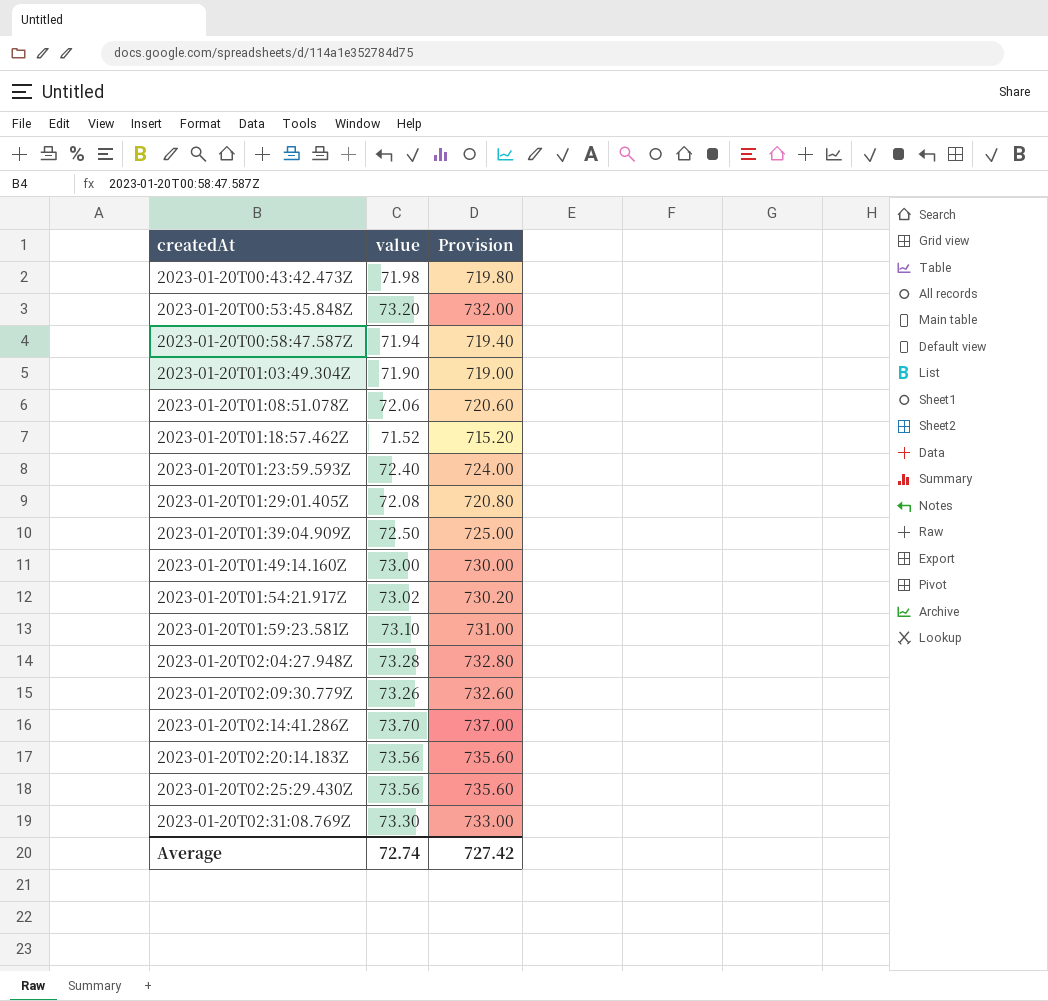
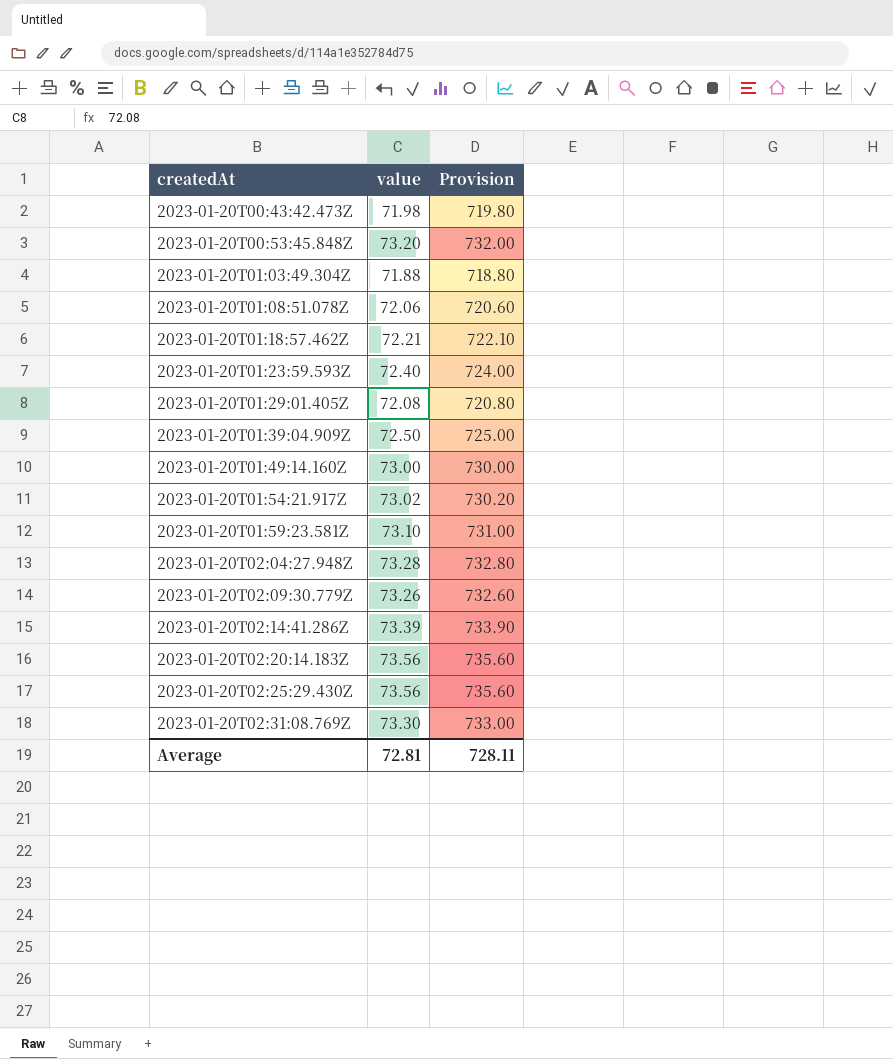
row 2023-01-20T00:58:47.587Z: 71.94 | 719.40 -> none
2023-01-20T01:03:49.304Z | value: 71.90 -> 71.88
2023-01-20T01:03:49.304Z | Provision: 719.00 -> 718.80
2023-01-20T01:18:57.462Z | value: 71.52 -> 72.21
2023-01-20T01:18:57.462Z | Provision: 715.20 -> 722.10
2023-01-20T02:14:41.286Z | value: 73.70 -> 73.39
2023-01-20T02:14:41.286Z | Provision: 737.00 -> 733.90
Average | value: 72.74 -> 72.81
Average | Provision: 727.42 -> 728.11

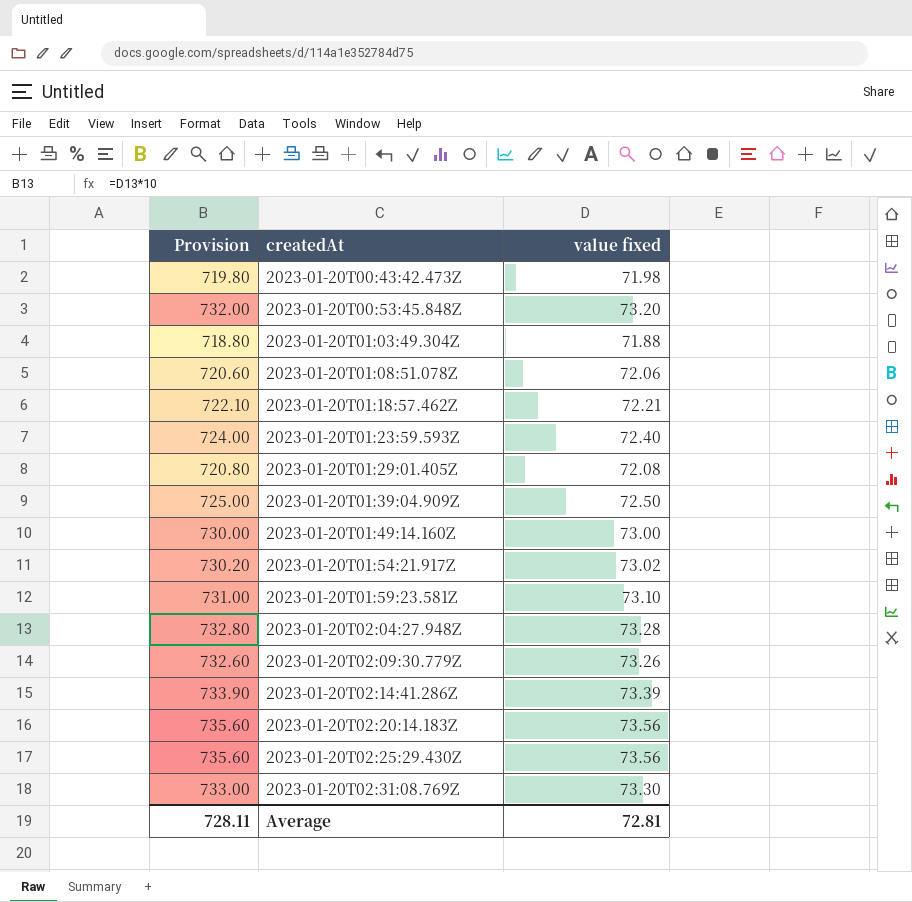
column Provision | position: 3 -> 1
column name: value -> value fixed

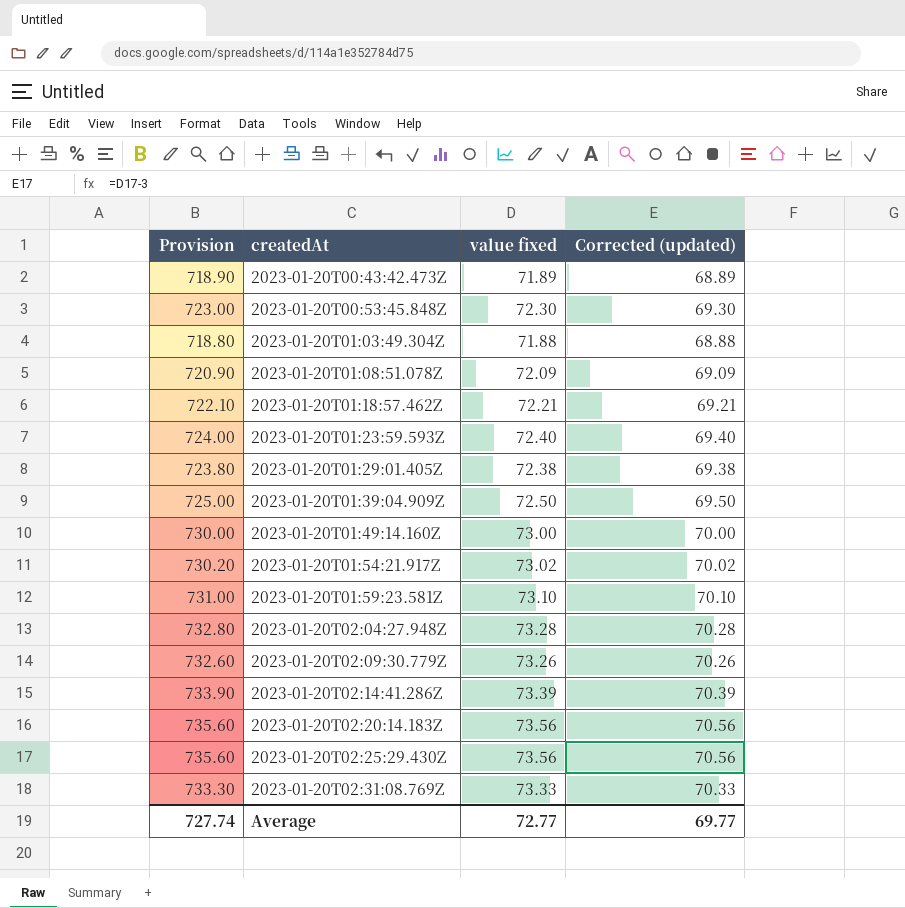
column Corrected (updated) | formula: none -> [value fixed] - 3
2023-01-20T00:43:42.473Z | Provision: 719.80 -> 718.90
2023-01-20T00:43:42.473Z | value fixed: 71.98 -> 71.89
2023-01-20T00:53:45.848Z | Provision: 732.00 -> 723.00
2023-01-20T00:53:45.848Z | value fixed: 73.20 -> 72.30
2023-01-20T01:08:51.078Z | Provision: 720.60 -> 720.90
2023-01-20T01:08:51.078Z | value fixed: 72.06 -> 72.09
2023-01-20T01:29:01.405Z | Provision: 720.80 -> 723.80
2023-01-20T01:29:01.405Z | value fixed: 72.08 -> 72.38
2023-01-20T02:31:08.769Z | Provision: 733.00 -> 733.30
2023-01-20T02:31:08.769Z | value fixed: 73.30 -> 73.33
Average | Provision: 728.11 -> 727.74
Average | value fixed: 72.81 -> 72.77

